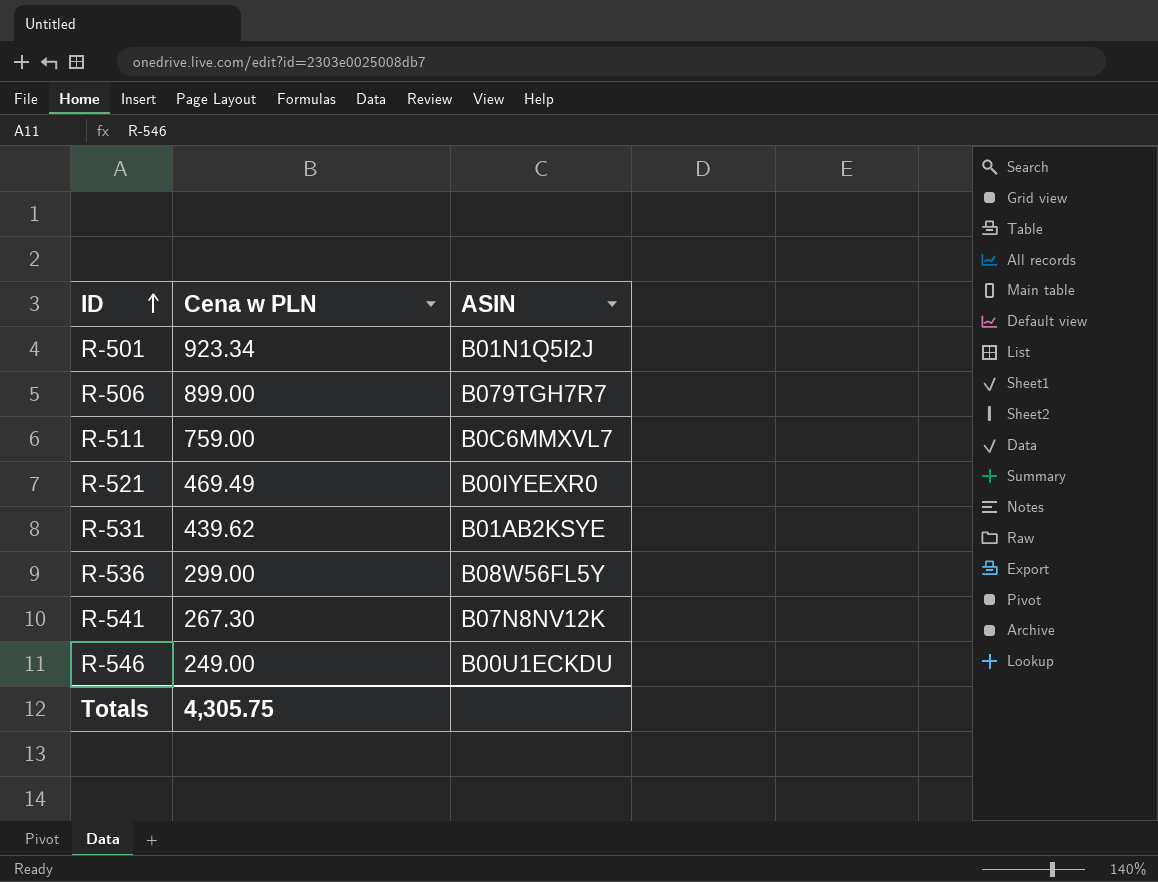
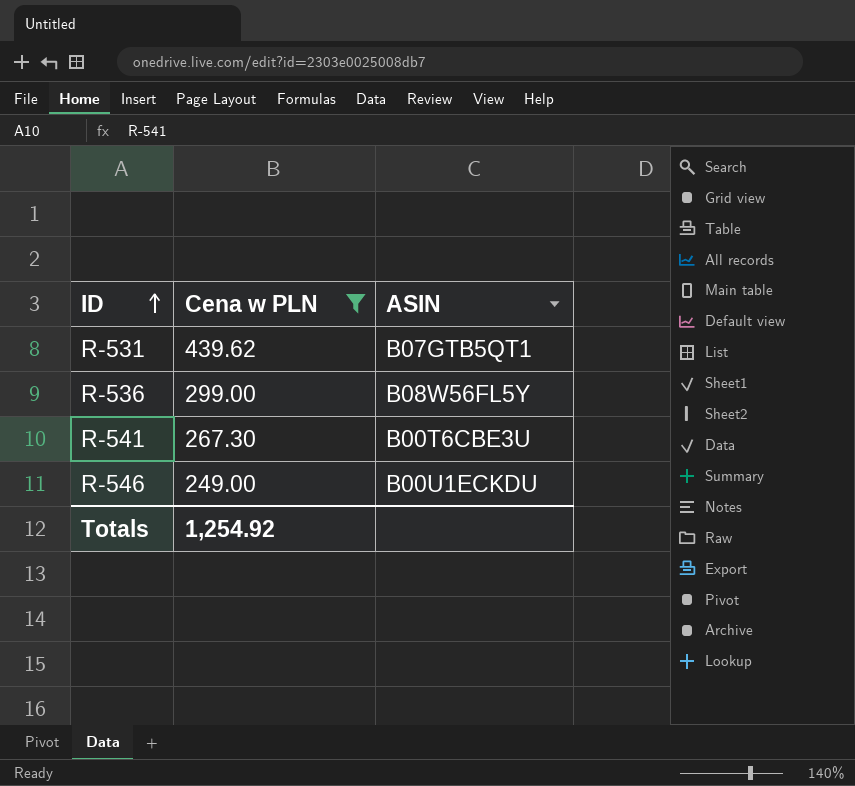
filter: none -> Cena w PLN <= 439.62
R-531 | ASIN: B01AB2KSYE -> B07GTB5QT1
R-541 | ASIN: B07N8NV12K -> B00T6CBE3U
Totals | Cena w PLN: 4,305.75 -> 1,254.92

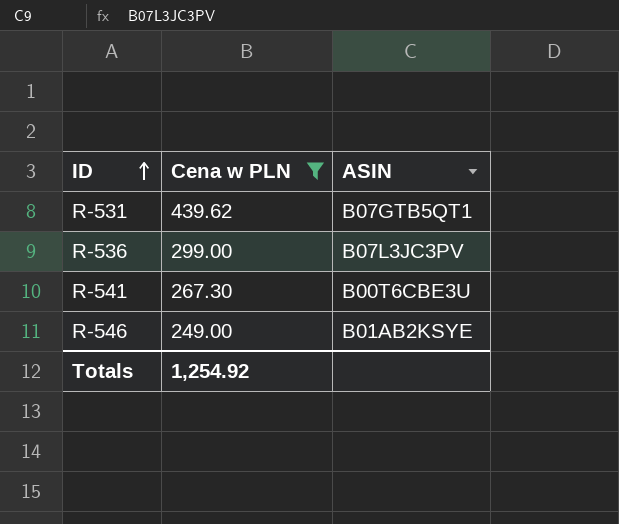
R-536 | ASIN: B08W56FL5Y -> B07L3JC3PV
R-546 | ASIN: B00U1ECKDU -> B01AB2KSYE

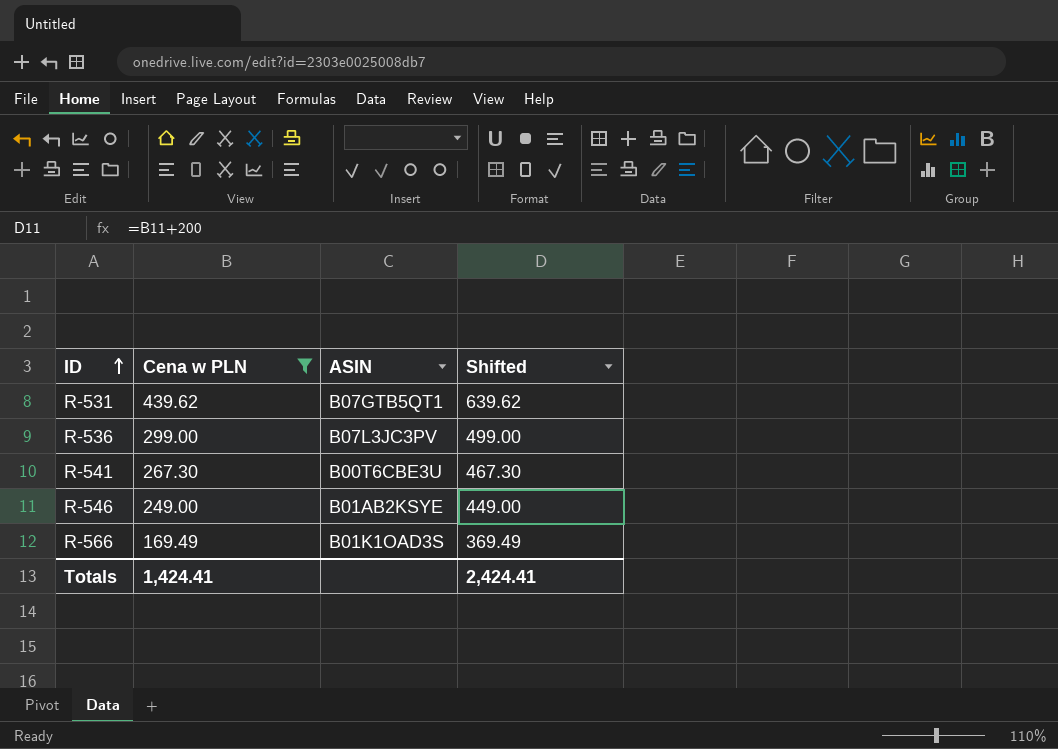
column Shifted | formula: none -> [Cena w PLN] + 200
row R-566: none -> 169.49 | B01K1OAD3S | 369.49
Totals | Cena w PLN: 1,254.92 -> 1,424.41

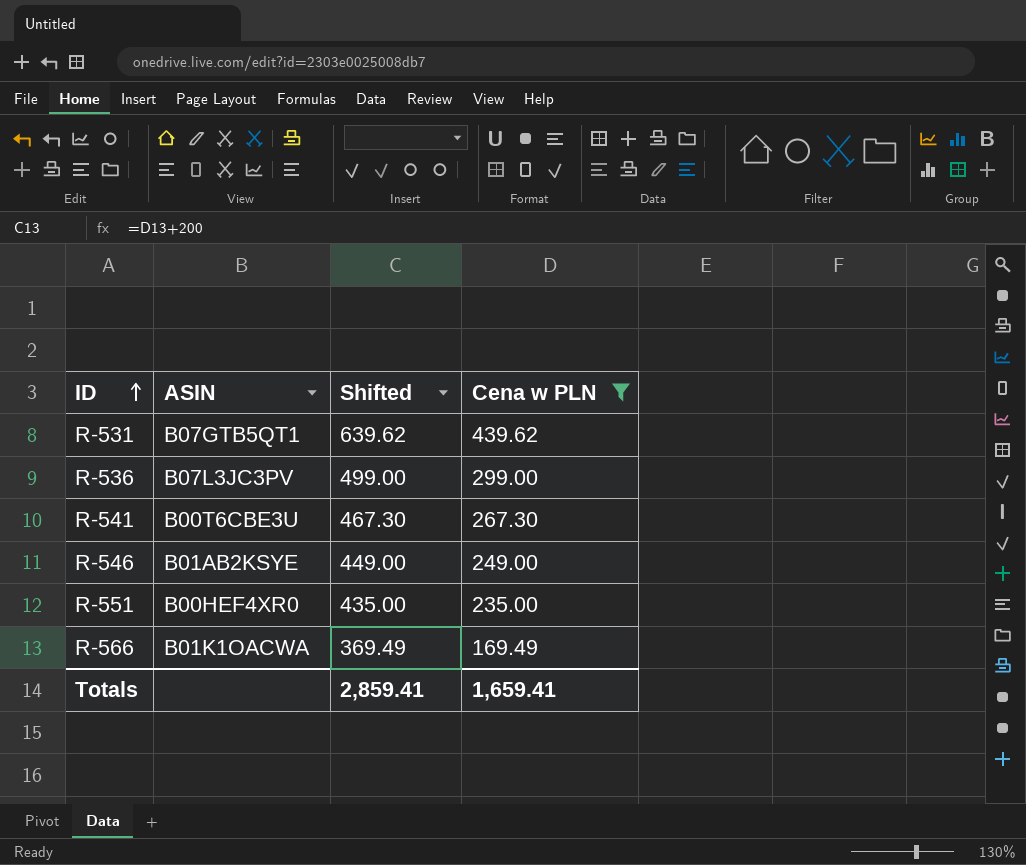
column Cena w PLN | position: 2 -> 4
row R-551: none -> B00HEF4XR0 | 435.00 | 235.00
R-566 | ASIN: B01K1OAD3S -> B01K1OACWA
Totals | Shifted: 2,424.41 -> 2,859.41
Totals | Cena w PLN: 1,424.41 -> 1,659.41

